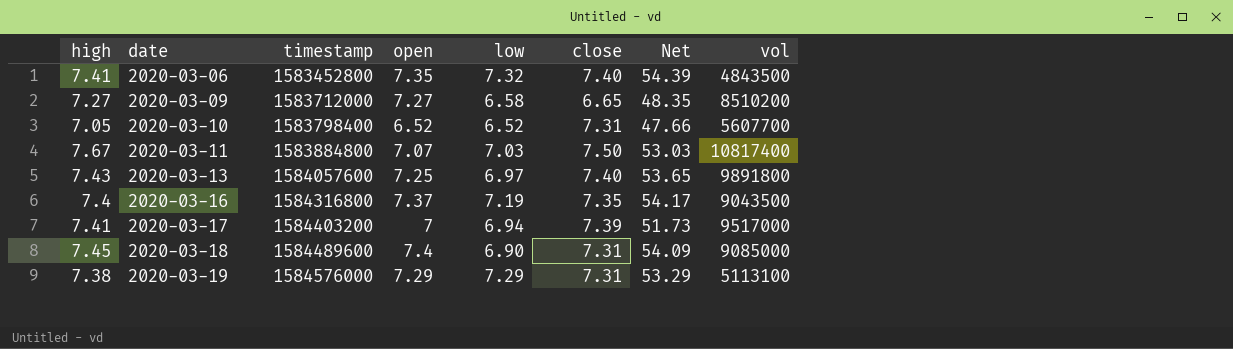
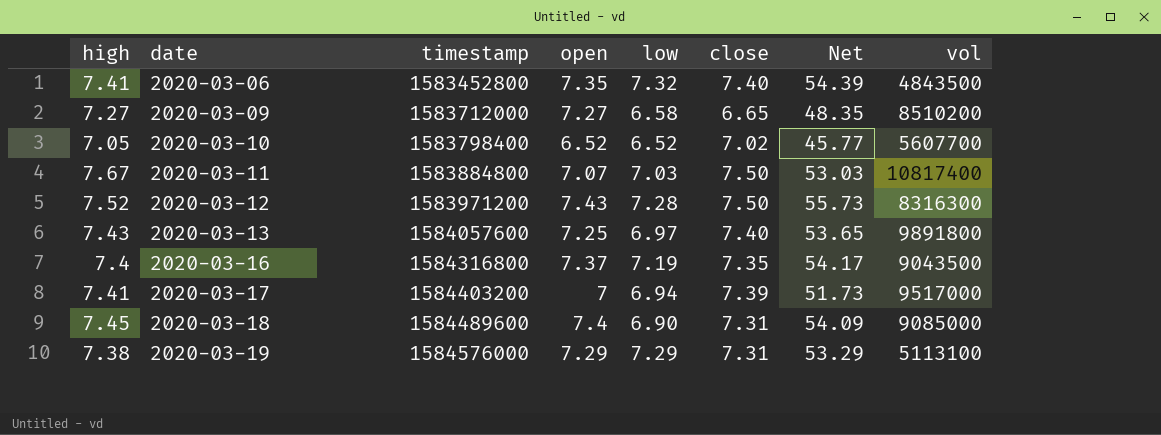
2020-03-10 | close: 7.31 -> 7.02
2020-03-10 | Net: 47.66 -> 45.77
row 2020-03-12: none -> 7.52 | 1583971200 | 7.43 | 7.28 | 7.50 | 55.73 | 8316300

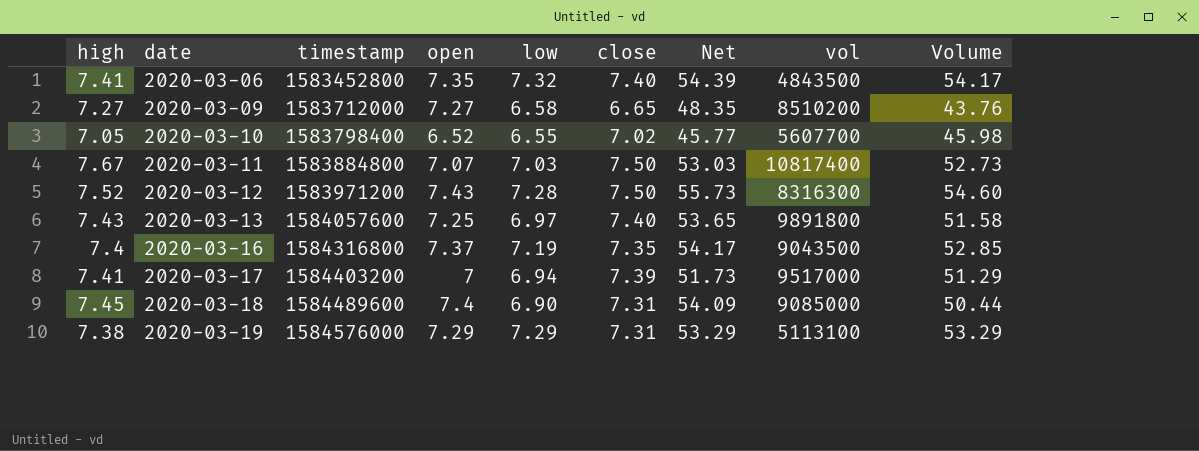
column Volume | formula: none -> [low] * [close]
2020-03-10 | low: 6.52 -> 6.55

